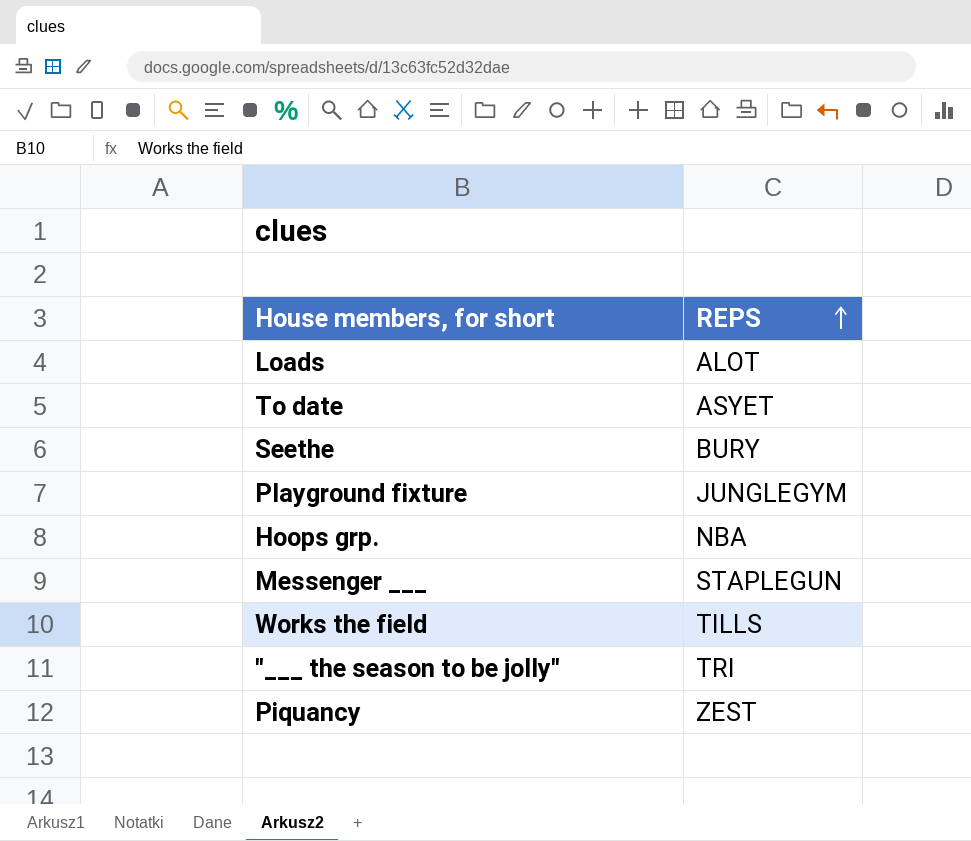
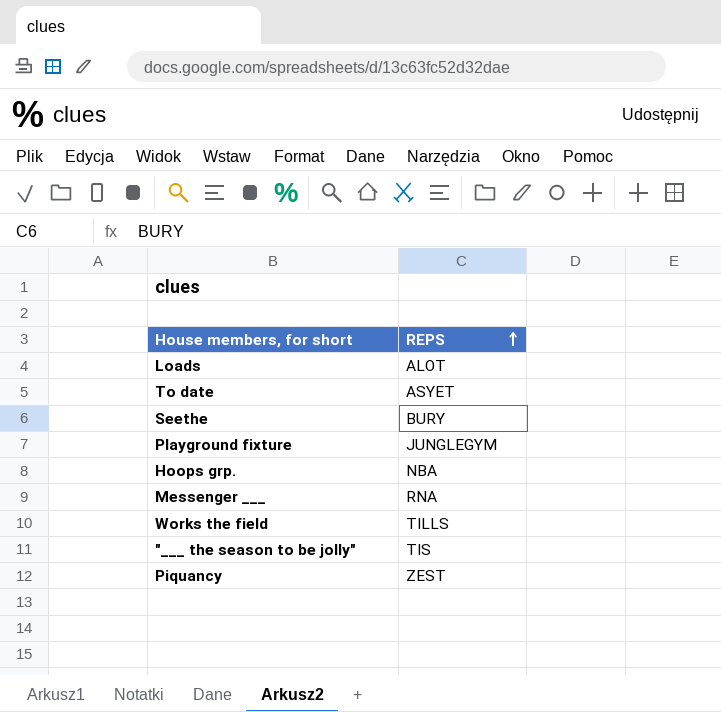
Messenger ___ | REPS: STAPLEGUN -> RNA
"___ the season to be jolly" | REPS: TRI -> TIS

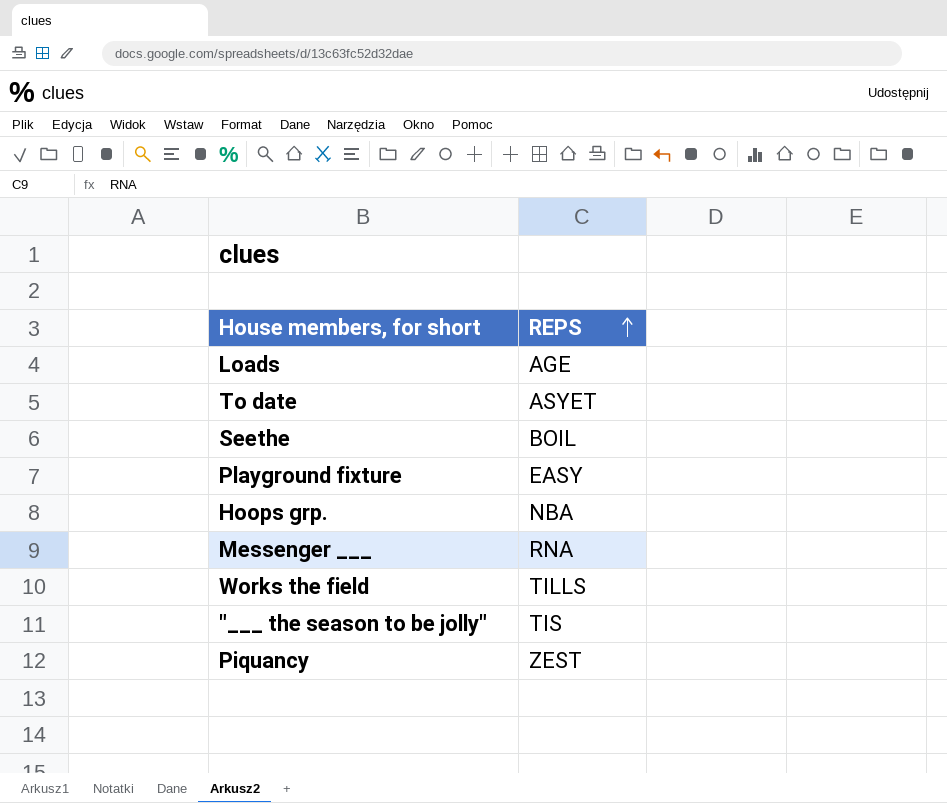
Loads | REPS: ALOT -> AGE
Seethe | REPS: BURY -> BOIL
Playground fixture | REPS: JUNGLEGYM -> EASY

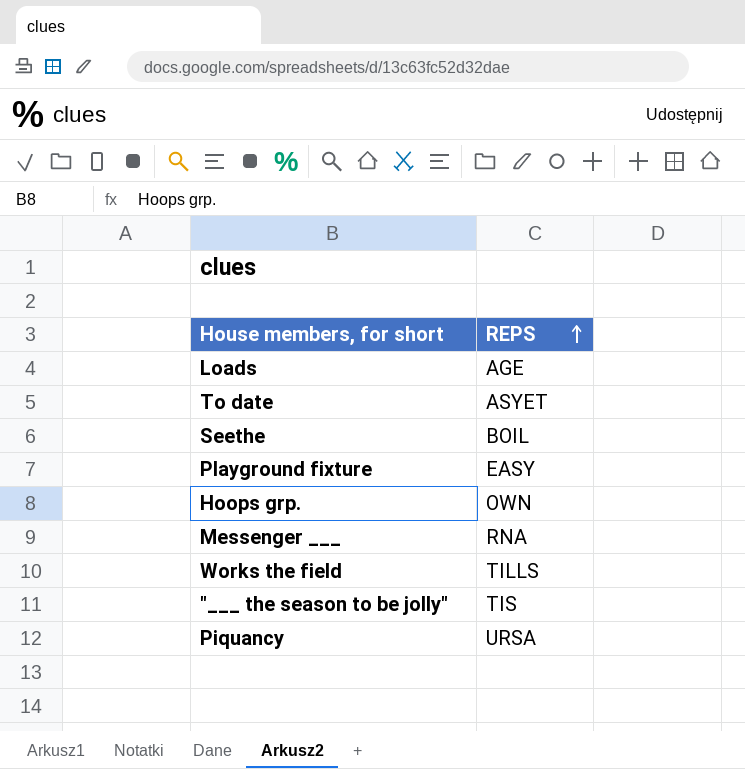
Hoops grp. | REPS: NBA -> OWN
Piquancy | REPS: ZEST -> URSA

